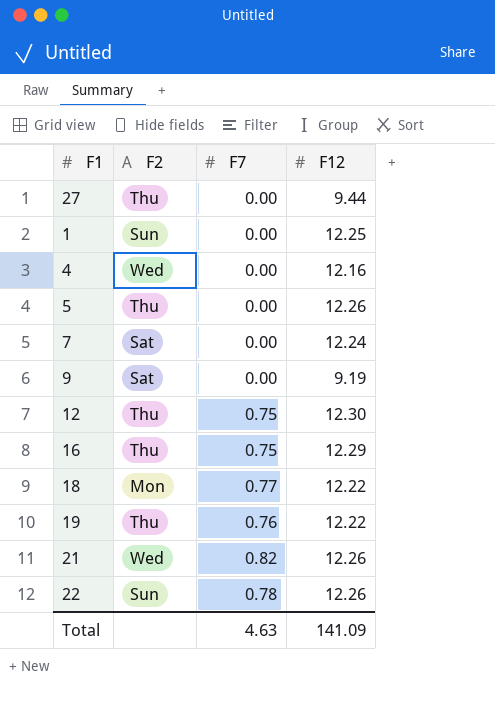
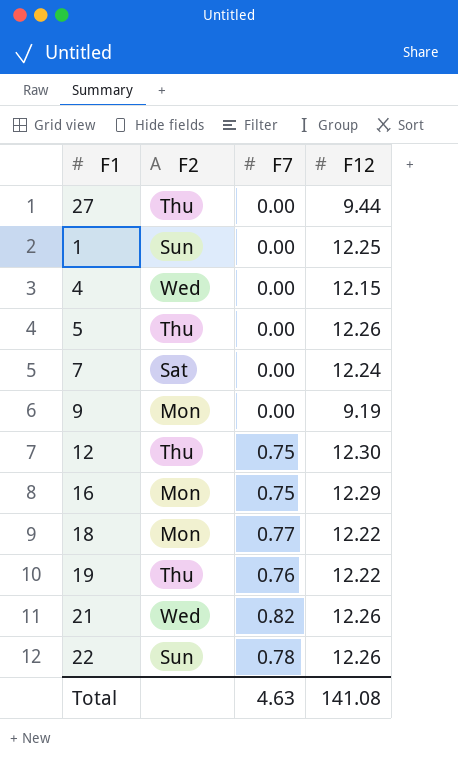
4 | F12: 12.16 -> 12.15
9 | F2: Sat -> Mon
16 | F2: Thu -> Mon
Total | F12: 141.09 -> 141.08

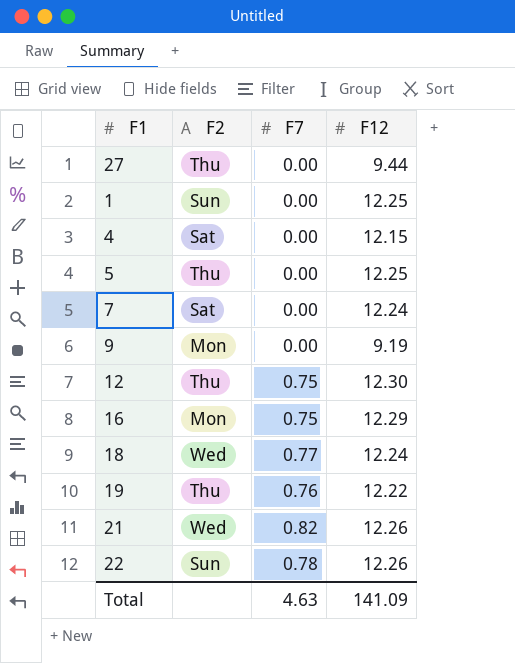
4 | F2: Wed -> Sat
5 | F12: 12.26 -> 12.25
18 | F2: Mon -> Wed
18 | F12: 12.22 -> 12.24
Total | F12: 141.08 -> 141.09

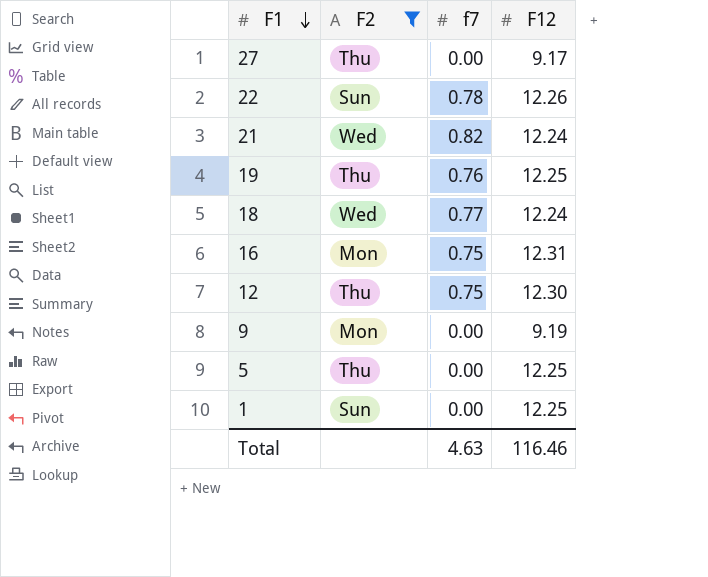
filter: none -> F2 != Sat
row order: none -> F1 descending
column name: F7 -> f7
27 | F12: 9.44 -> 9.17
21 | F12: 12.26 -> 12.24
19 | F12: 12.22 -> 12.25
16 | F12: 12.29 -> 12.31
Total | F12: 141.09 -> 116.46

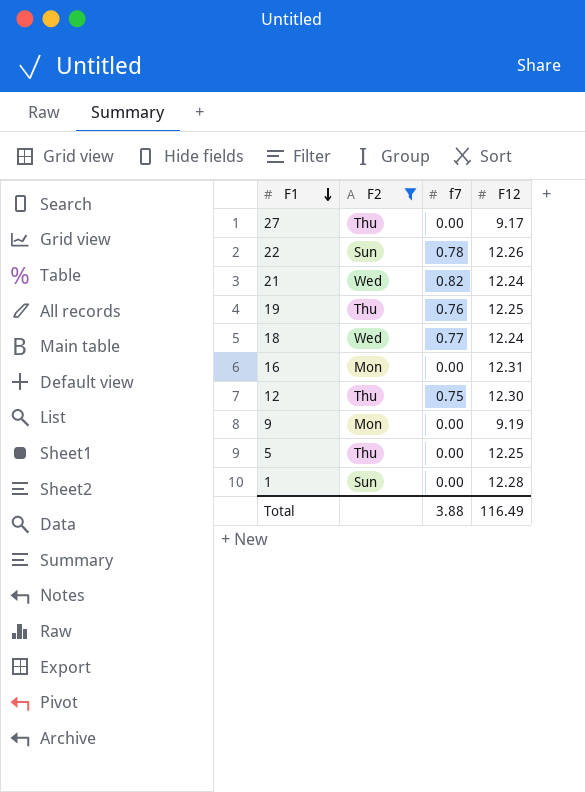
16 | f7: 0.75 -> 0.00
1 | F12: 12.25 -> 12.28
Total | f7: 4.63 -> 3.88
Total | F12: 116.46 -> 116.49

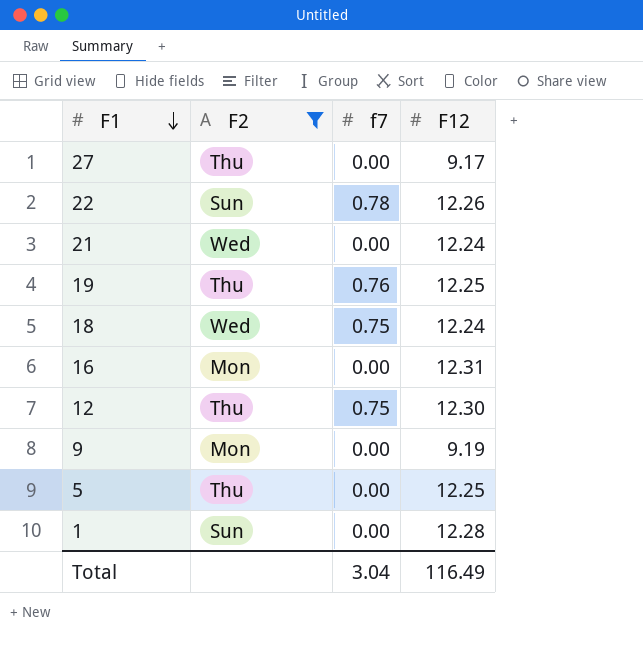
21 | f7: 0.82 -> 0.00
18 | f7: 0.77 -> 0.75
Total | f7: 3.88 -> 3.04

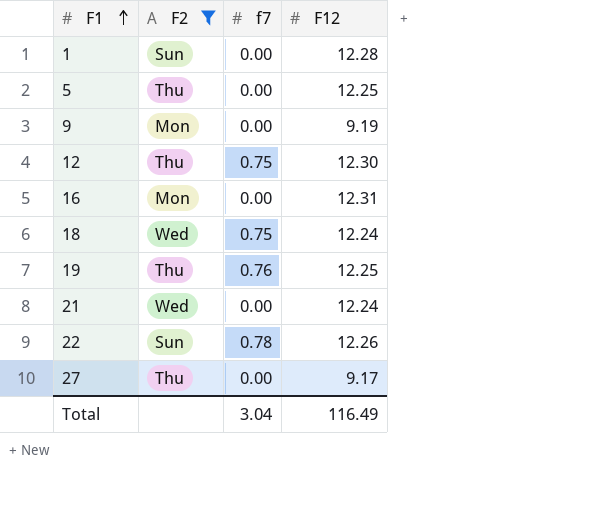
row order: F1 descending -> F1 ascending

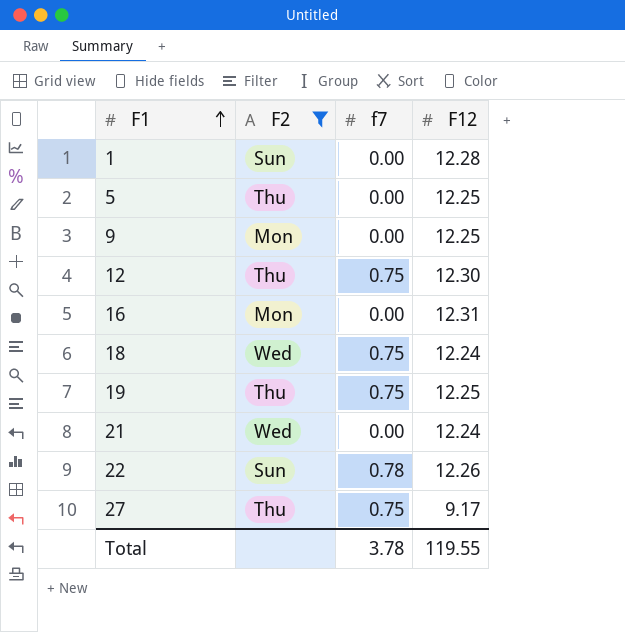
9 | F12: 9.19 -> 12.25
19 | f7: 0.76 -> 0.75
27 | f7: 0.00 -> 0.75
Total | f7: 3.04 -> 3.78
Total | F12: 116.49 -> 119.55

